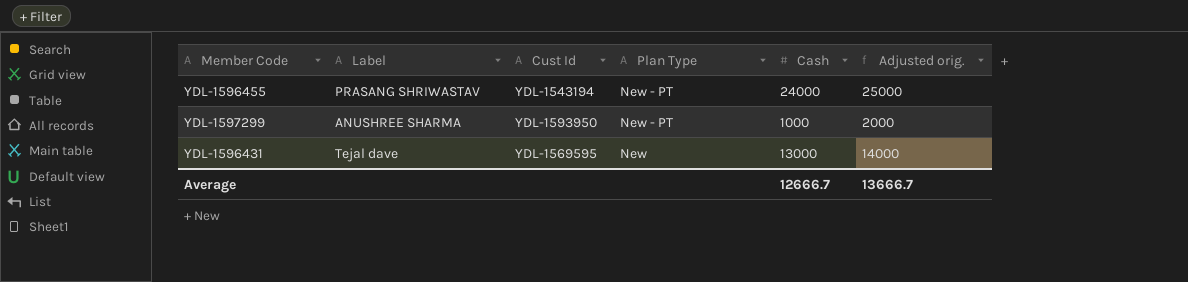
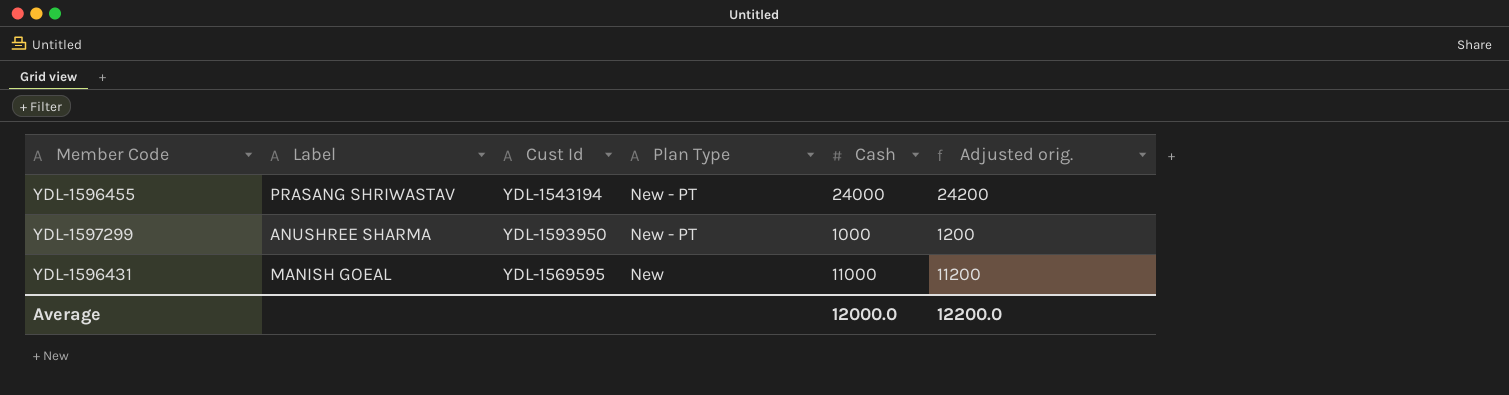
column Adjusted orig. | formula: [Cash] + 1000 -> [Cash] + 200
YDL-1596431 | Label: Tejal dave -> MANISH GOEAL
YDL-1596431 | Cash: 13000 -> 11000
Average | Cash: 12666.7 -> 12000.0
Average | Adjusted orig.: 13666.7 -> 12200.0

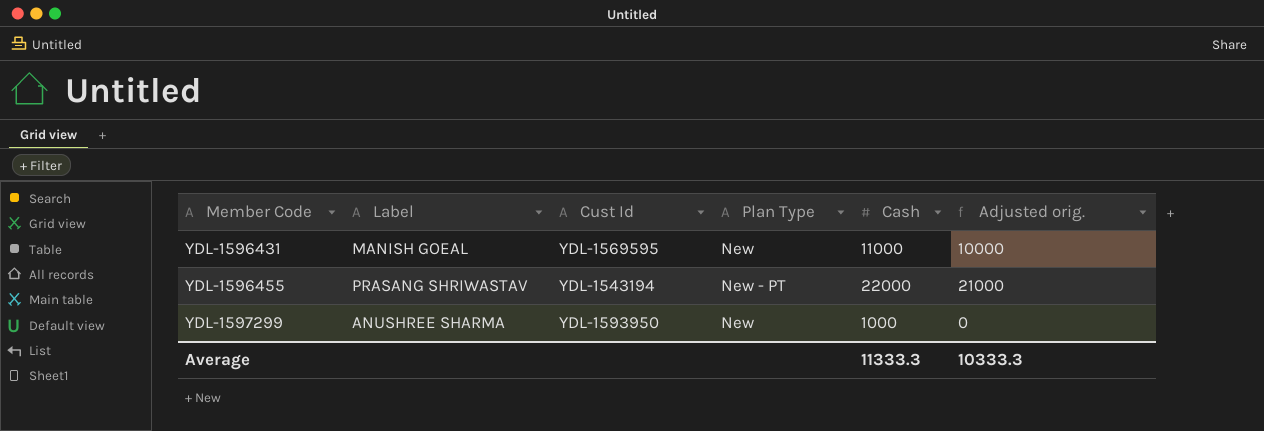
row order: Plan Type descending -> Member Code ascending
column Adjusted orig. | formula: [Cash] + 200 -> [Cash] - 1000
YDL-1596455 | Cash: 24000 -> 22000
YDL-1597299 | Plan Type: New - PT -> New
Average | Cash: 12000.0 -> 11333.3
Average | Adjusted orig.: 12200.0 -> 10333.3

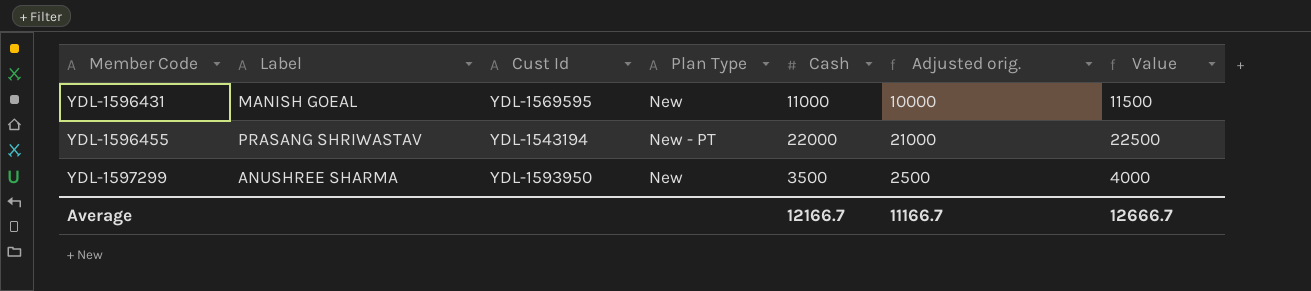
column Value | formula: none -> [Cash] + 500
YDL-1597299 | Cash: 1000 -> 3500
YDL-1597299 | Adjusted orig.: 0 -> 2500
Average | Cash: 11333.3 -> 12166.7
Average | Adjusted orig.: 10333.3 -> 11166.7

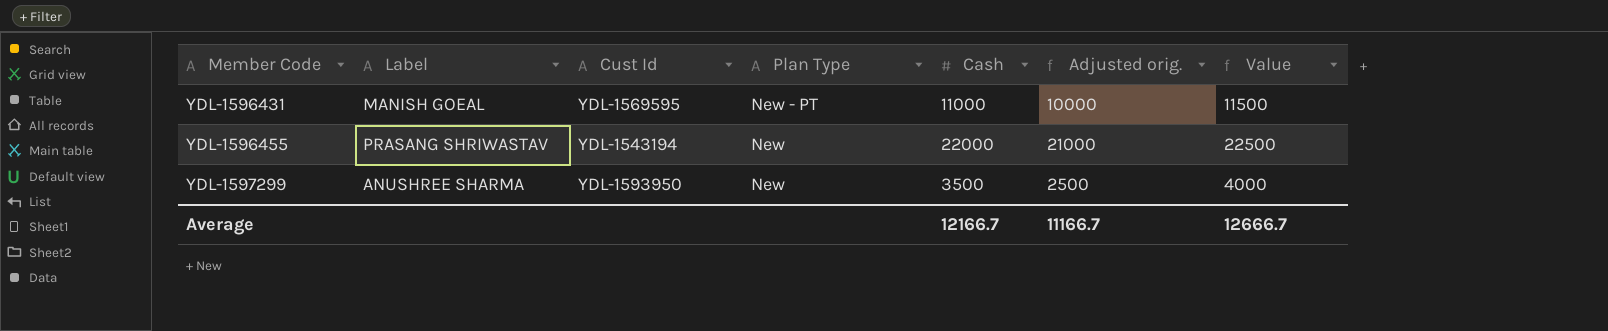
YDL-1596431 | Plan Type: New -> New - PT
YDL-1596455 | Plan Type: New - PT -> New

